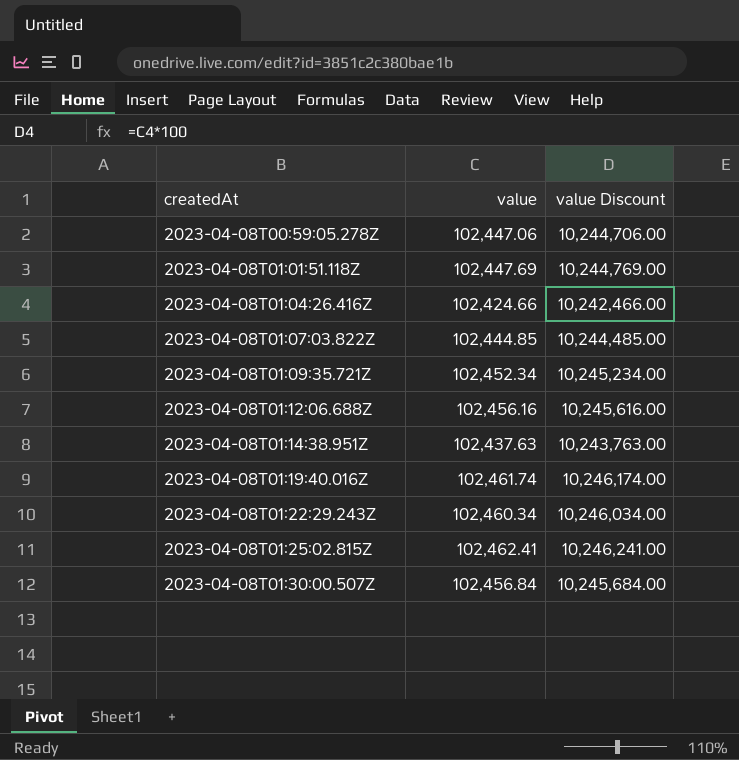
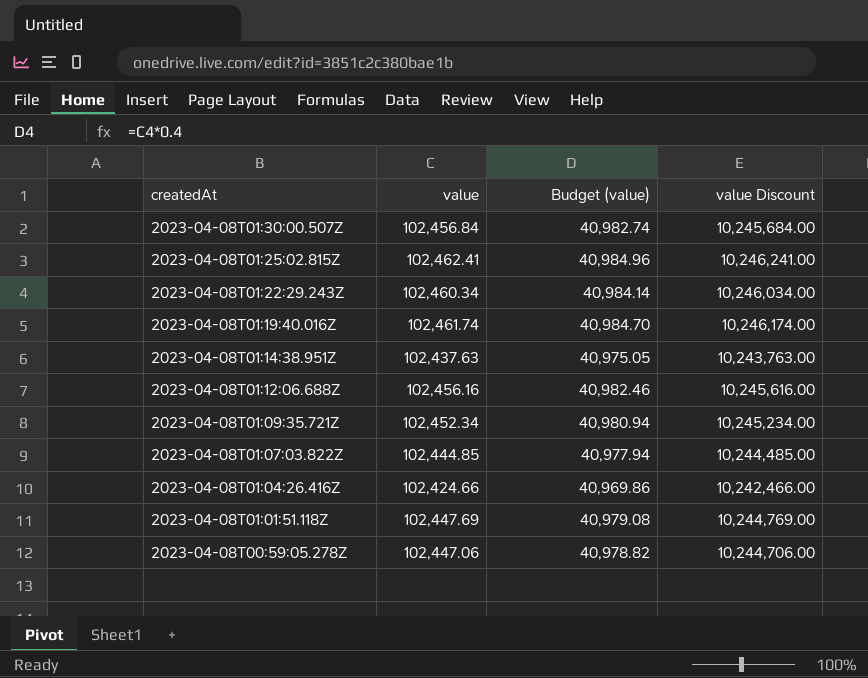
row order: createdAt ascending -> createdAt descending
column Budget (value) | formula: none -> [value] * 0.4

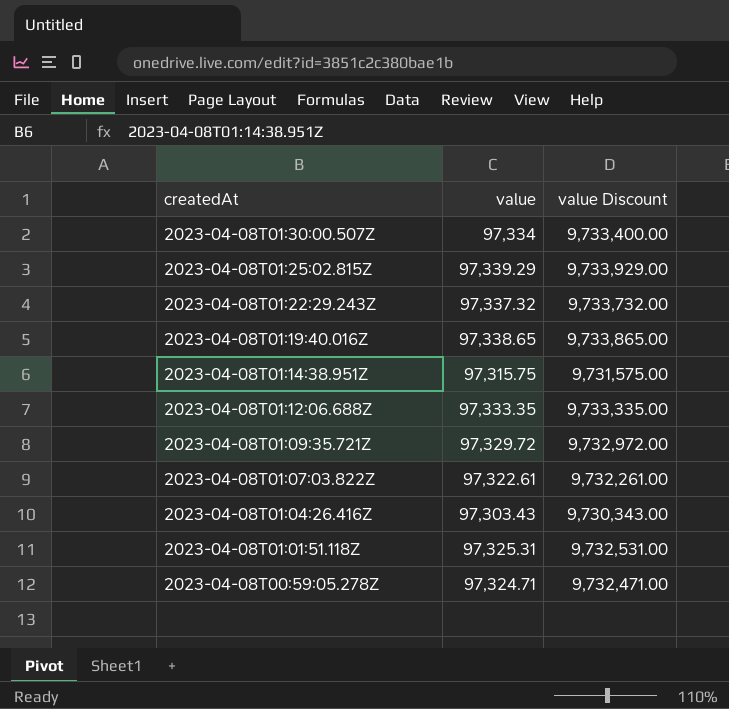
column Budget (value) | formula: [value] * 0.4 -> none
2023-04-08T01:30:00.507Z | value: 102,456.84 -> 97,334
2023-04-08T01:30:00.507Z | value Discount: 10,245,684.00 -> 9,733,400.00
2023-04-08T01:25:02.815Z | value: 102,462.41 -> 97,339.29
2023-04-08T01:25:02.815Z | value Discount: 10,246,241.00 -> 9,733,929.00
2023-04-08T01:22:29.243Z | value: 102,460.34 -> 97,337.32
2023-04-08T01:22:29.243Z | value Discount: 10,246,034.00 -> 9,733,732.00
2023-04-08T01:19:40.016Z | value: 102,461.74 -> 97,338.65
2023-04-08T01:19:40.016Z | value Discount: 10,246,174.00 -> 9,733,865.00
2023-04-08T01:14:38.951Z | value: 102,437.63 -> 97,315.75
2023-04-08T01:14:38.951Z | value Discount: 10,243,763.00 -> 9,731,575.00
2023-04-08T01:12:06.688Z | value: 102,456.16 -> 97,333.35
2023-04-08T01:12:06.688Z | value Discount: 10,245,616.00 -> 9,733,335.00
2023-04-08T01:09:35.721Z | value: 102,452.34 -> 97,329.72
2023-04-08T01:09:35.721Z | value Discount: 10,245,234.00 -> 9,732,972.00
2023-04-08T01:07:03.822Z | value: 102,444.85 -> 97,322.61
2023-04-08T01:07:03.822Z | value Discount: 10,244,485.00 -> 9,732,261.00
2023-04-08T01:04:26.416Z | value: 102,424.66 -> 97,303.43
2023-04-08T01:04:26.416Z | value Discount: 10,242,466.00 -> 9,730,343.00
2023-04-08T01:01:51.118Z | value: 102,447.69 -> 97,325.31
2023-04-08T01:01:51.118Z | value Discount: 10,244,769.00 -> 9,732,531.00
2023-04-08T00:59:05.278Z | value: 102,447.06 -> 97,324.71
2023-04-08T00:59:05.278Z | value Discount: 10,244,706.00 -> 9,732,471.00

